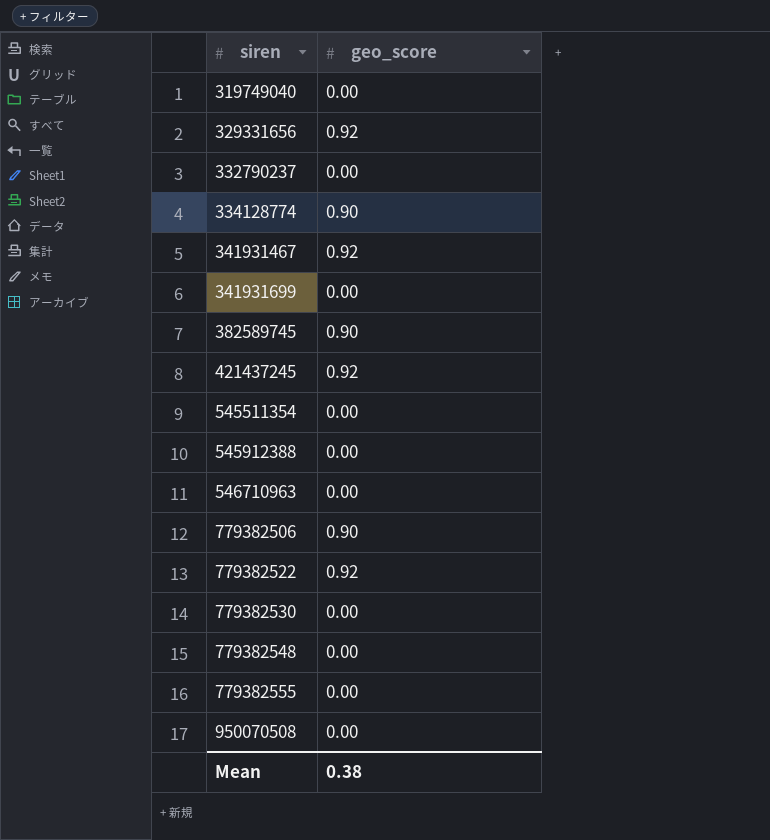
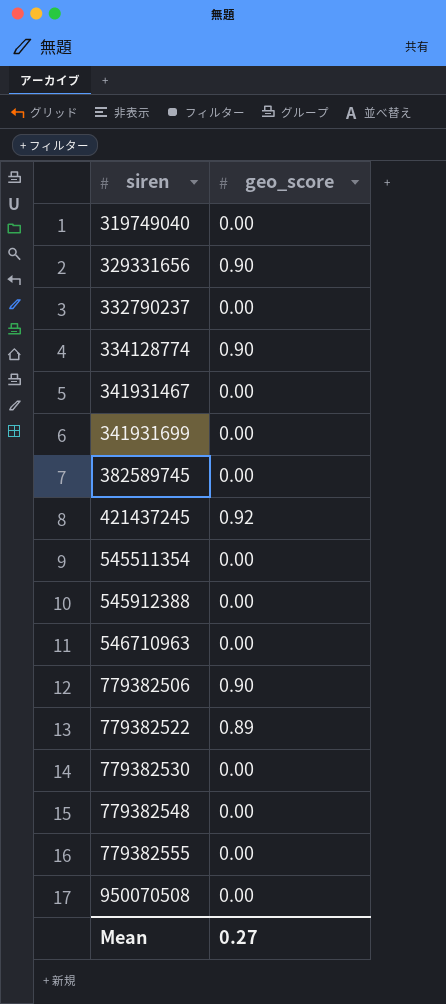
329331656 | geo_score: 0.92 -> 0.90
341931467 | geo_score: 0.92 -> 0.00
382589745 | geo_score: 0.90 -> 0.00
779382522 | geo_score: 0.92 -> 0.89
Mean | geo_score: 0.38 -> 0.27

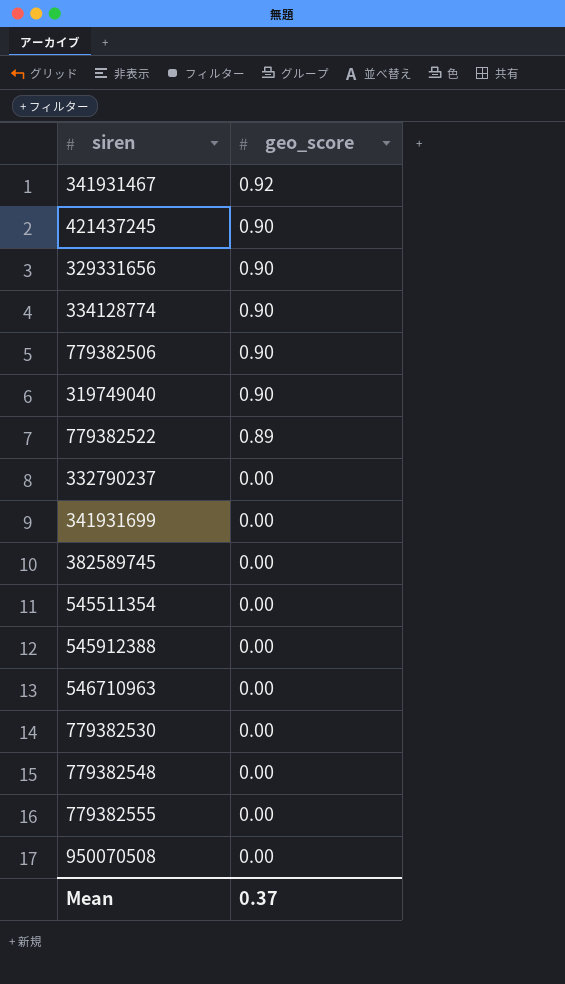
row order: siren ascending -> geo_score descending
341931467 | geo_score: 0.00 -> 0.92
421437245 | geo_score: 0.92 -> 0.90
319749040 | geo_score: 0.00 -> 0.90
Mean | geo_score: 0.27 -> 0.37

